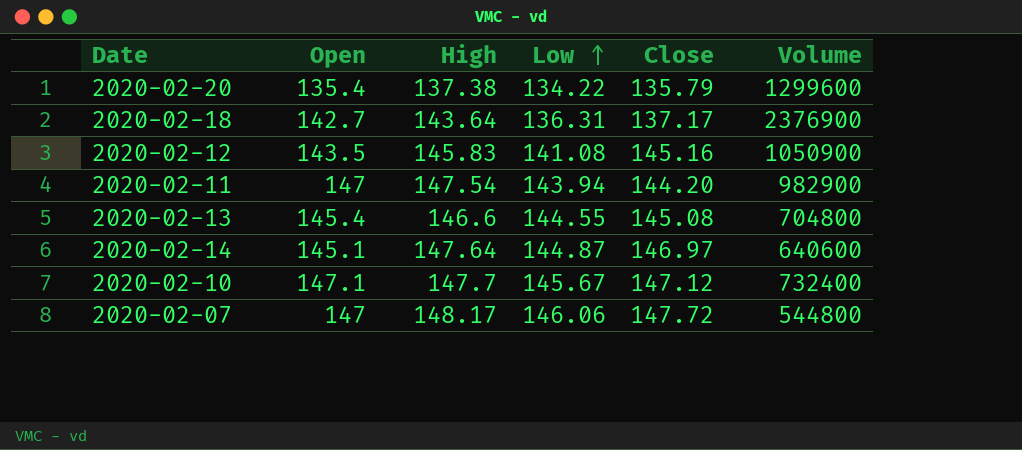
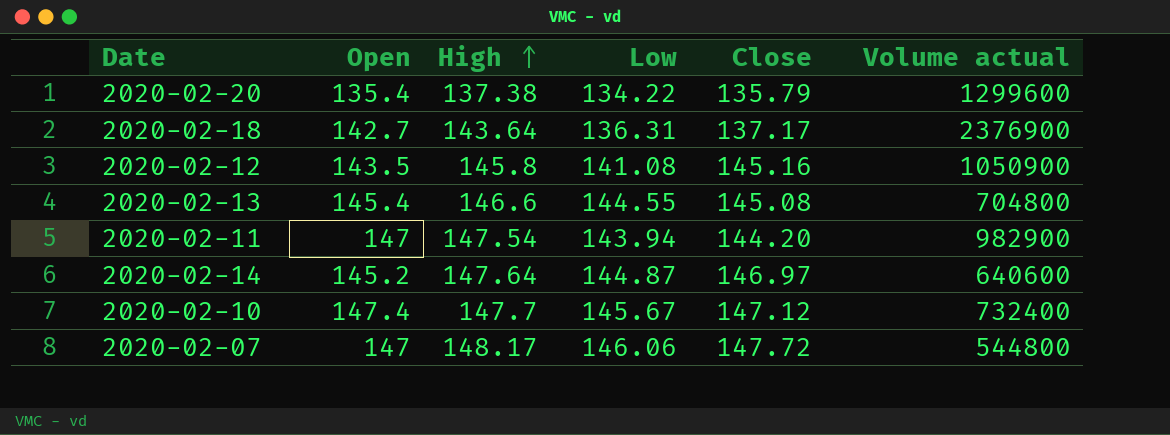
row order: Low ascending -> High ascending
column name: Volume -> Volume actual
2020-02-12 | High: 145.83 -> 145.8
2020-02-14 | Open: 145.1 -> 145.2
2020-02-10 | Open: 147.1 -> 147.4

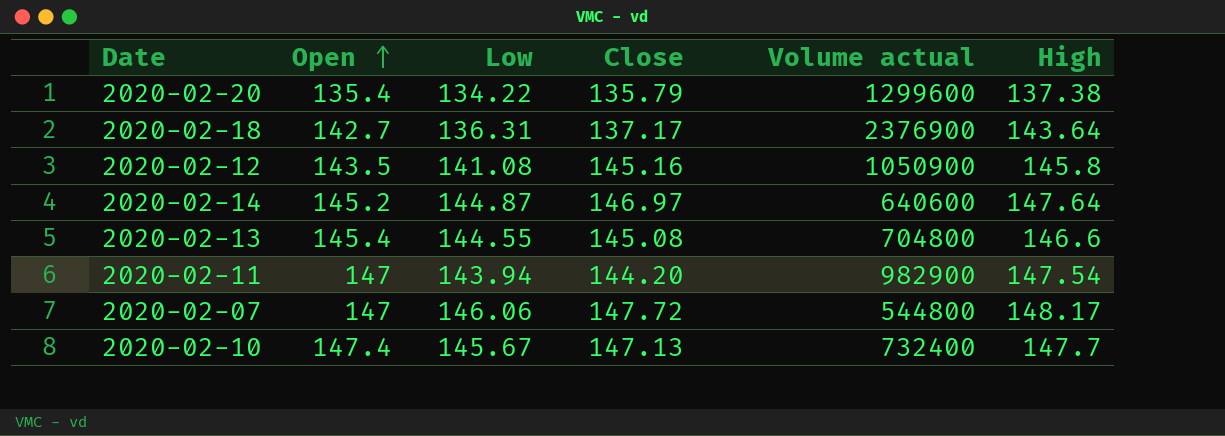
row order: High ascending -> Open ascending
column High | position: 3 -> 6
2020-02-10 | Close: 147.12 -> 147.13

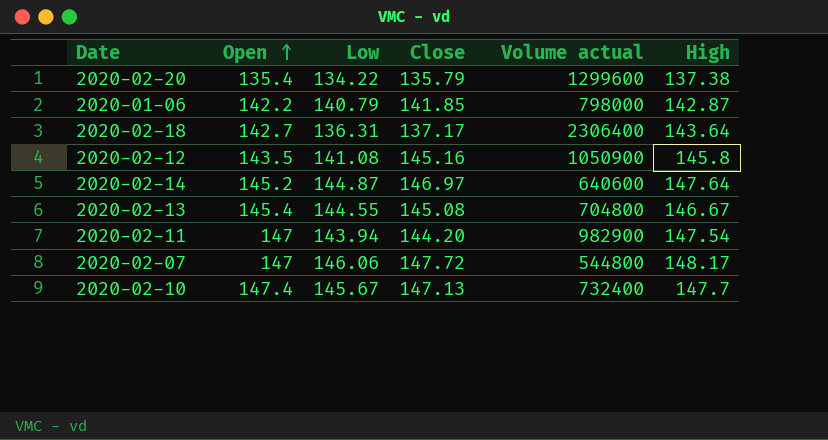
row 2020-01-06: none -> 142.2 | 140.79 | 141.85 | 798000 | 142.87
2020-02-18 | Volume actual: 2376900 -> 2306400
2020-02-13 | High: 146.6 -> 146.67

